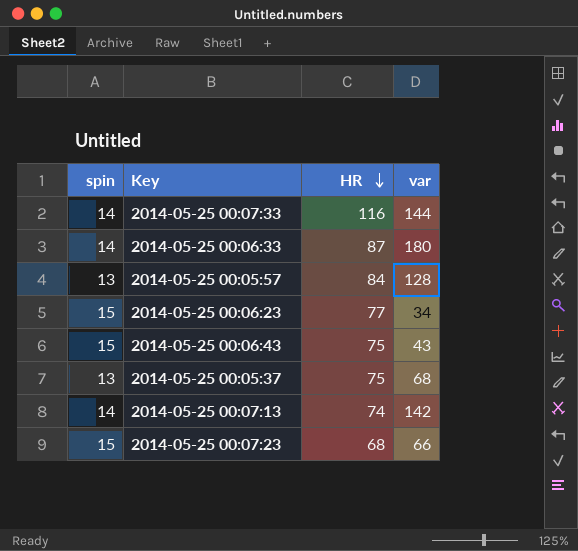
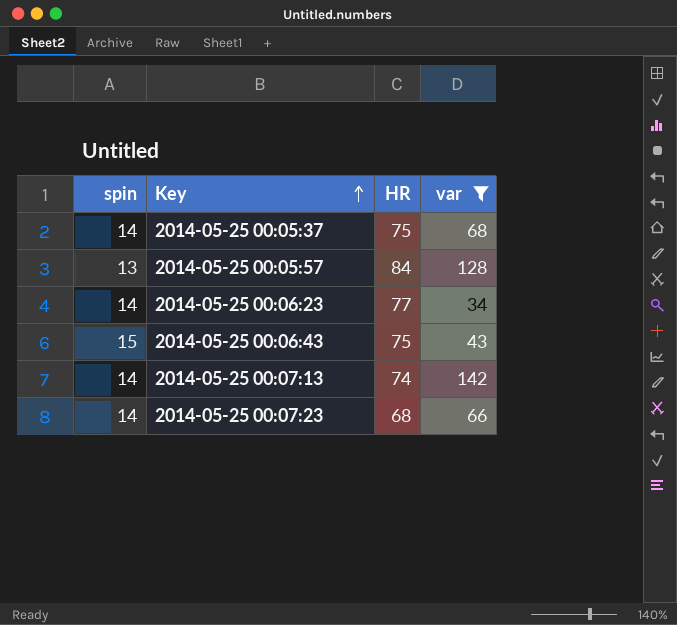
filter: none -> var <= 142
row order: HR descending -> Key ascending
2014-05-25 00:05:37 | spin: 13 -> 14
2014-05-25 00:06:23 | spin: 15 -> 14
2014-05-25 00:07:23 | spin: 15 -> 14

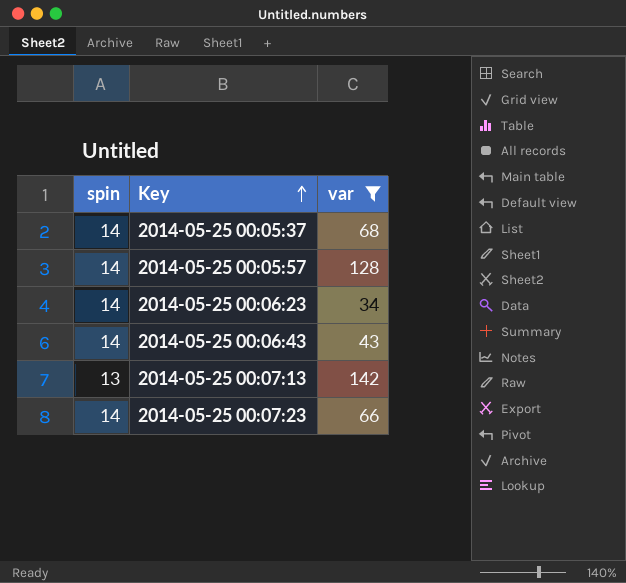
column HR | position: 3 -> none
2014-05-25 00:05:57 | spin: 13 -> 14
2014-05-25 00:06:43 | spin: 15 -> 14
2014-05-25 00:07:13 | spin: 14 -> 13

